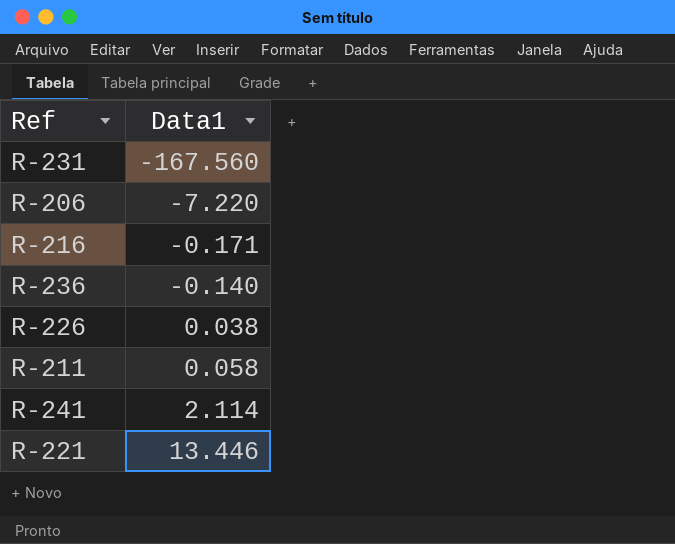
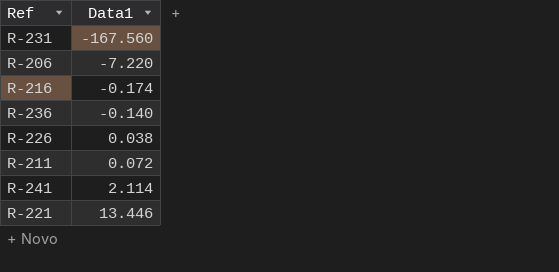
R-216 | Data1: -0.171 -> -0.174
R-211 | Data1: 0.058 -> 0.072

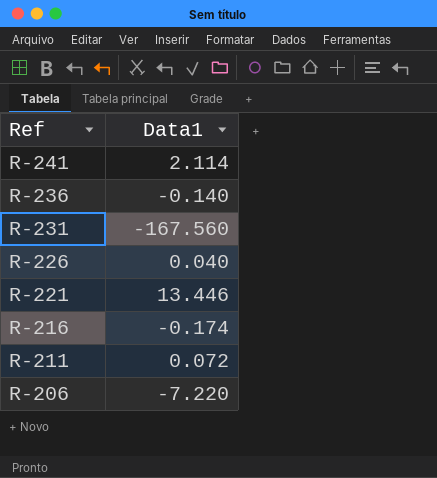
row order: Data1 ascending -> Ref descending
R-226 | Data1: 0.038 -> 0.040

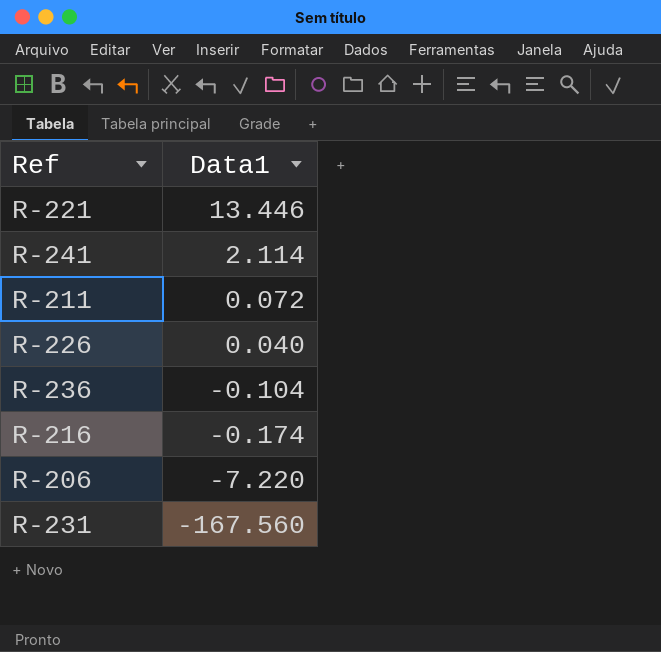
row order: Ref descending -> Data1 descending
R-236 | Data1: -0.140 -> -0.104

